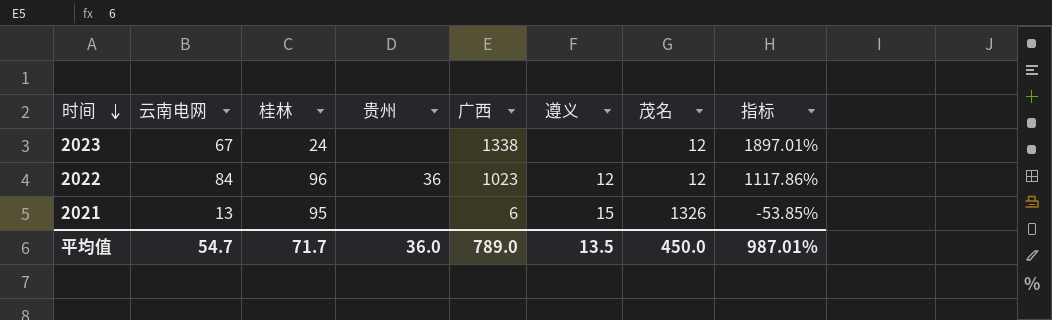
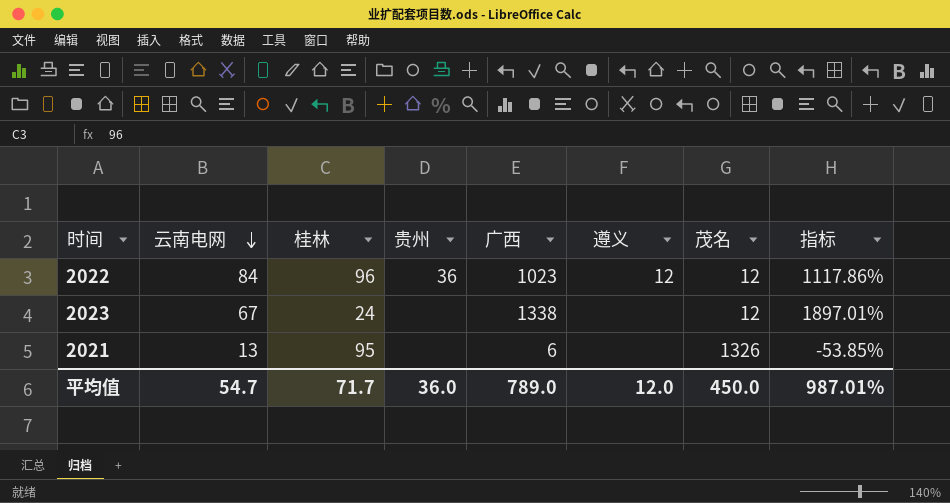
row order: 时间 descending -> 云南电网 descending
2021 | 遵义: 15 -> none
平均值 | 遵义: 13.5 -> 12.0

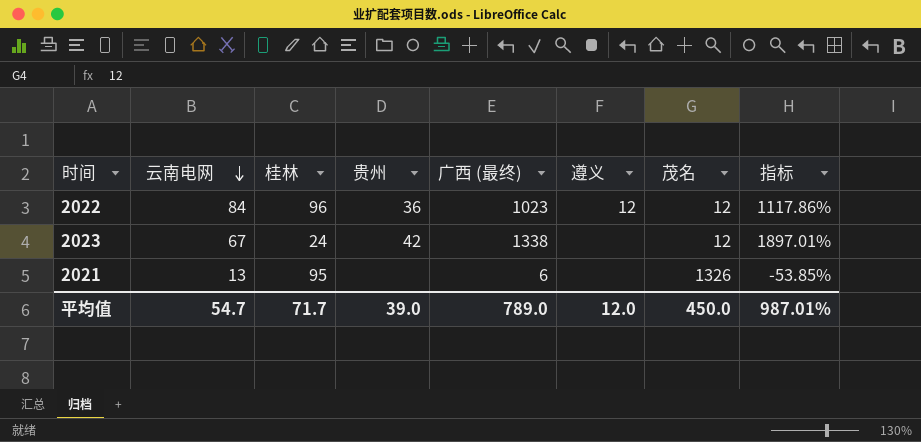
column name: 广西 -> 广西 (最终)
2023 | 贵州: none -> 42
平均值 | 贵州: 36.0 -> 39.0

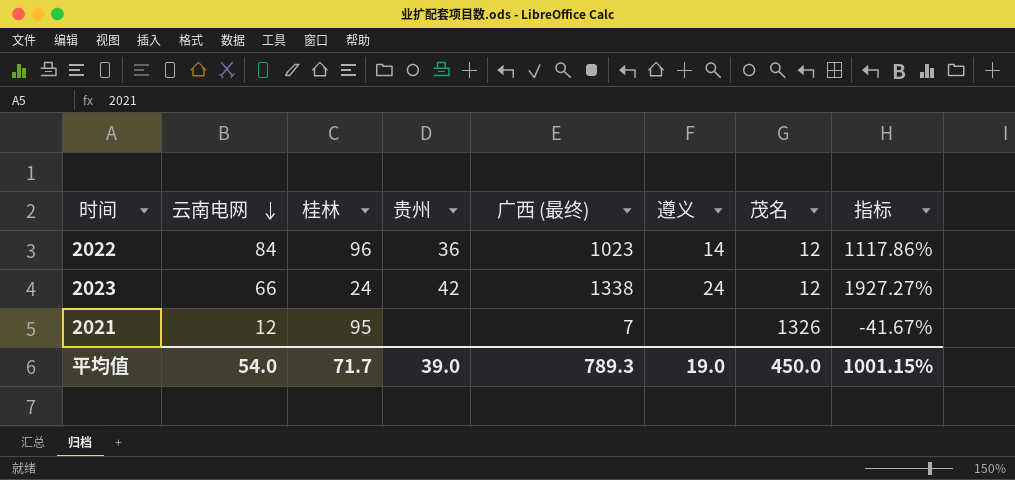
2022 | 遵义: 12 -> 14
2023 | 云南电网: 67 -> 66
2023 | 遵义: none -> 24
2023 | 指标: 1897.01% -> 1927.27%
2021 | 云南电网: 13 -> 12
2021 | 广西 (最终): 6 -> 7
2021 | 指标: -53.85% -> -41.67%
平均值 | 云南电网: 54.7 -> 54.0
平均值 | 广西 (最终): 789.0 -> 789.3
平均值 | 遵义: 12.0 -> 19.0
平均值 | 指标: 987.01% -> 1001.15%

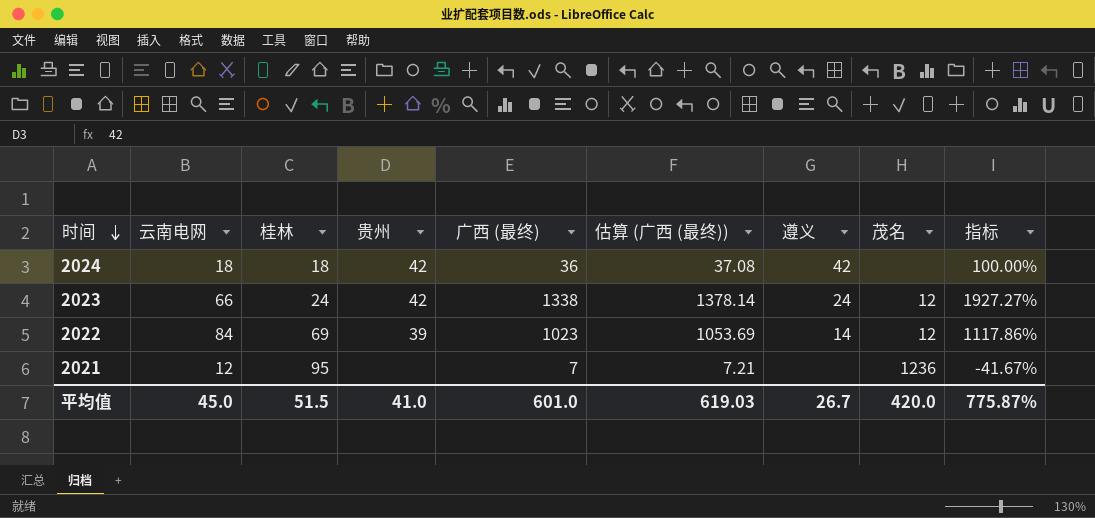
row order: 云南电网 descending -> 时间 descending
column 估算 (广西 (最终)) | formula: none -> [广西 (最终)] * 1.03
row 2024: none -> 18 | 18 | 42 | 36 | 37.08 | 42 | none | 100.00%
2022 | 桂林: 96 -> 69
2022 | 贵州: 36 -> 39
2021 | 茂名: 1326 -> 1236
平均值 | 云南电网: 54.0 -> 45.0
平均值 | 桂林: 71.7 -> 51.5
平均值 | 贵州: 39.0 -> 41.0
平均值 | 广西 (最终): 789.3 -> 601.0
平均值 | 遵义: 19.0 -> 26.7
平均值 | 茂名: 450.0 -> 420.0
平均值 | 指标: 1001.15% -> 775.87%

